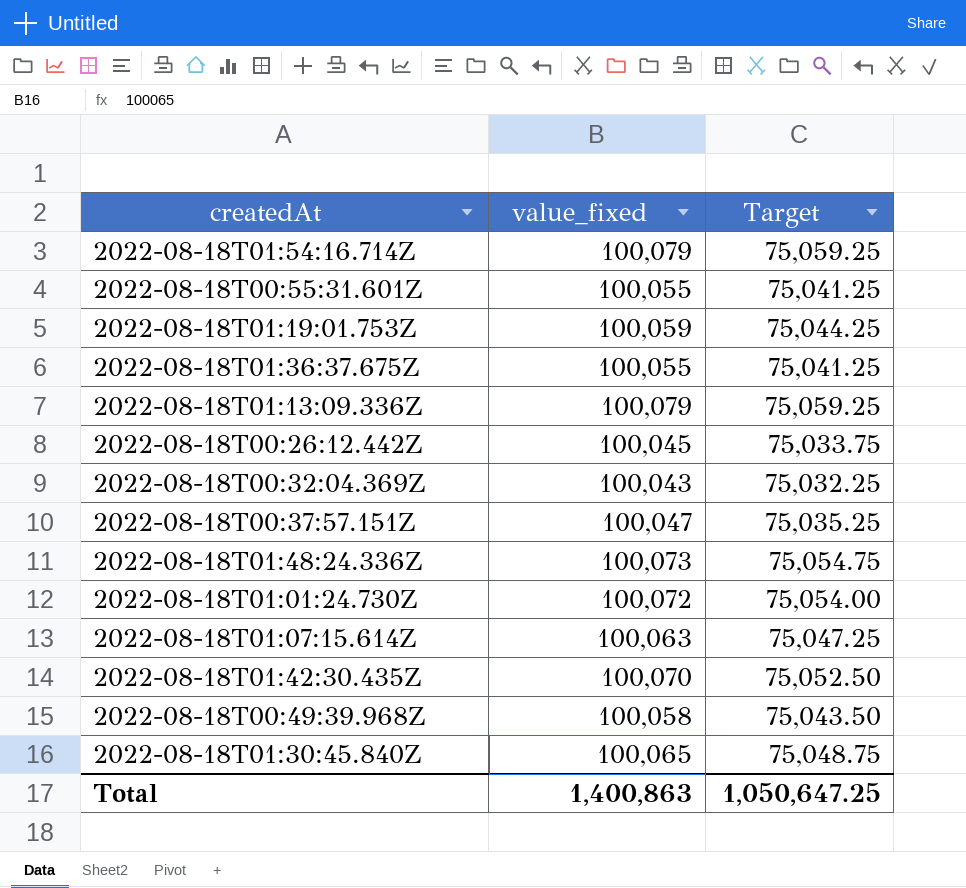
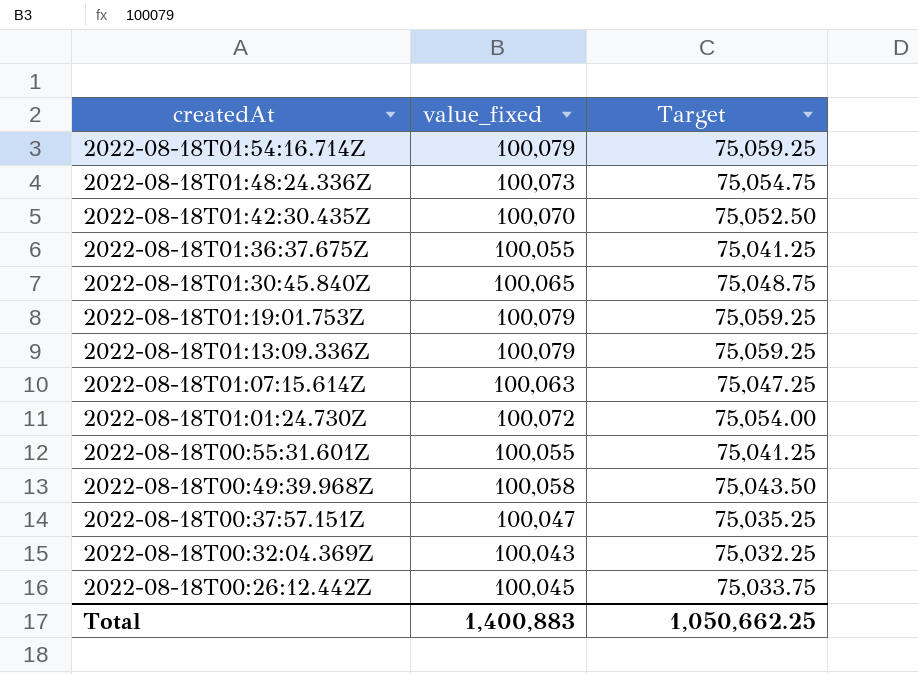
row order: none -> createdAt descending
2022-08-18T01:19:01.753Z | value_fixed: 100,059 -> 100,079
2022-08-18T01:19:01.753Z | Target: 75,044.25 -> 75,059.25
Total | value_fixed: 1,400,863 -> 1,400,883
Total | Target: 1,050,647.25 -> 1,050,662.25

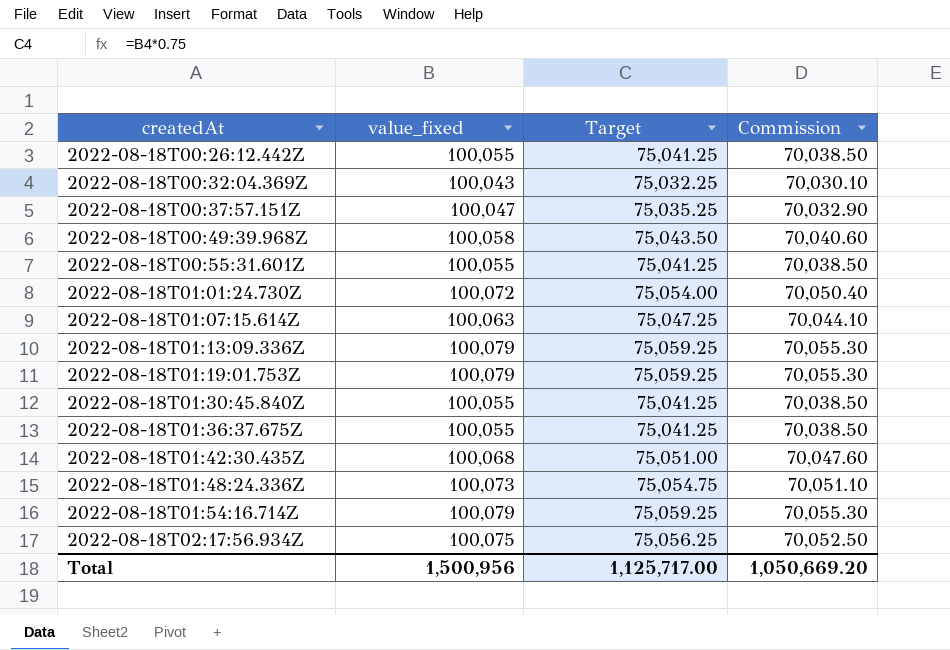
row order: createdAt descending -> createdAt ascending
column Commission | formula: none -> [value_fixed] * 0.7
2022-08-18T00:26:12.442Z | value_fixed: 100,045 -> 100,055
2022-08-18T00:26:12.442Z | Target: 75,033.75 -> 75,041.25
2022-08-18T01:30:45.840Z | value_fixed: 100,065 -> 100,055
2022-08-18T01:30:45.840Z | Target: 75,048.75 -> 75,041.25
2022-08-18T01:42:30.435Z | value_fixed: 100,070 -> 100,068
2022-08-18T01:42:30.435Z | Target: 75,052.50 -> 75,051.00
row 2022-08-18T02:17:56.934Z: none -> 100,075 | 75,056.25 | 70,052.50
Total | value_fixed: 1,400,883 -> 1,500,956
Total | Target: 1,050,662.25 -> 1,125,717.00

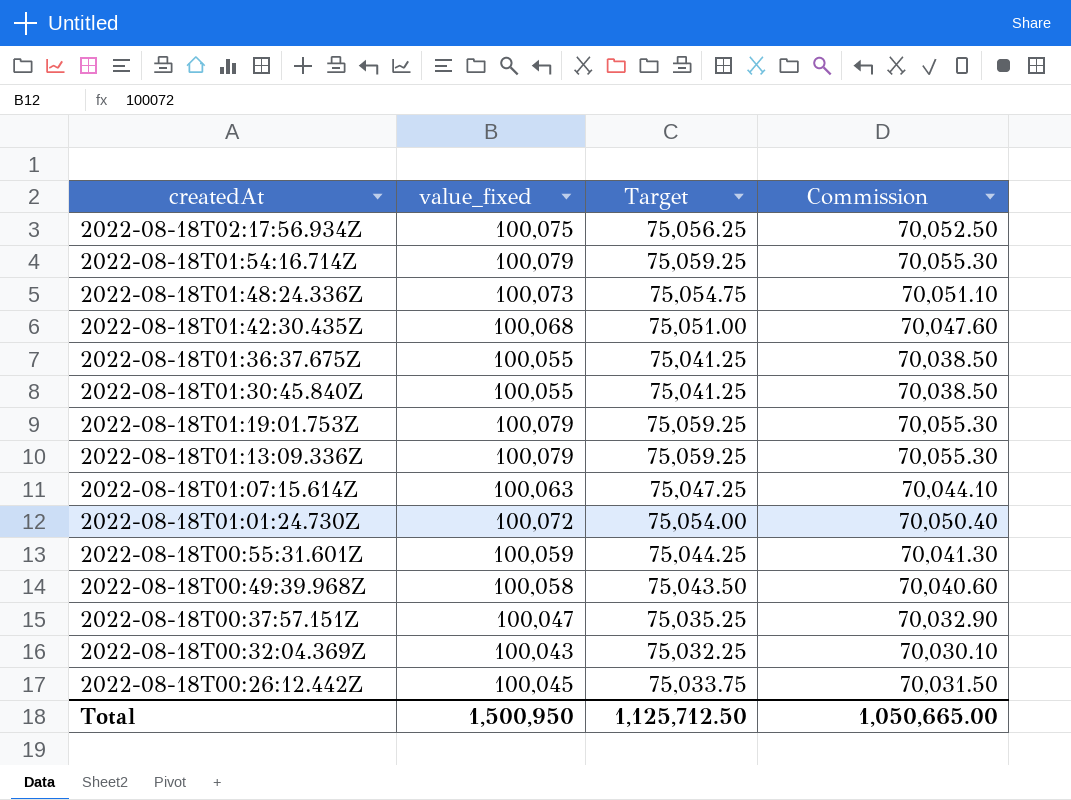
row order: createdAt ascending -> createdAt descending
2022-08-18T00:55:31.601Z | value_fixed: 100,055 -> 100,059
2022-08-18T00:55:31.601Z | Target: 75,041.25 -> 75,044.25
2022-08-18T00:55:31.601Z | Commission: 70,038.50 -> 70,041.30
2022-08-18T00:26:12.442Z | value_fixed: 100,055 -> 100,045
2022-08-18T00:26:12.442Z | Target: 75,041.25 -> 75,033.75
2022-08-18T00:26:12.442Z | Commission: 70,038.50 -> 70,031.50
Total | value_fixed: 1,500,956 -> 1,500,950
Total | Target: 1,125,717.00 -> 1,125,712.50
Total | Commission: 1,050,669.20 -> 1,050,665.00

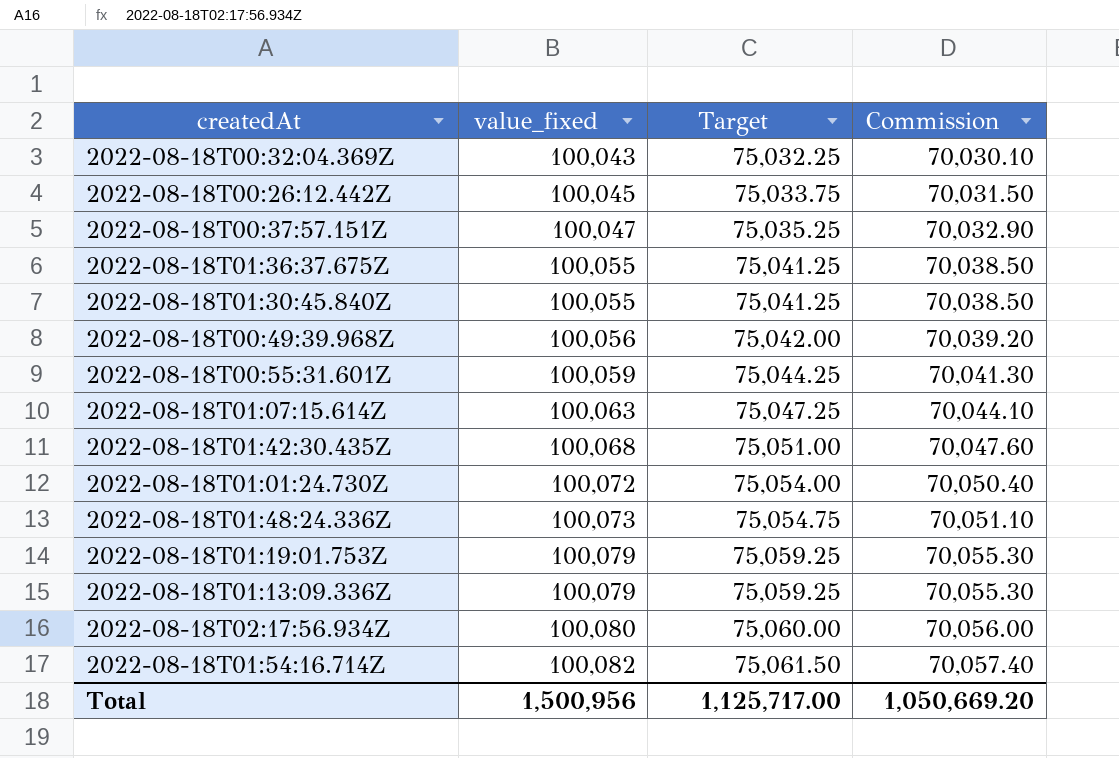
row order: createdAt descending -> value_fixed ascending
2022-08-18T00:49:39.968Z | value_fixed: 100,058 -> 100,056
2022-08-18T00:49:39.968Z | Target: 75,043.50 -> 75,042.00
2022-08-18T00:49:39.968Z | Commission: 70,040.60 -> 70,039.20
2022-08-18T02:17:56.934Z | value_fixed: 100,075 -> 100,080
2022-08-18T02:17:56.934Z | Target: 75,056.25 -> 75,060.00
2022-08-18T02:17:56.934Z | Commission: 70,052.50 -> 70,056.00
2022-08-18T01:54:16.714Z | value_fixed: 100,079 -> 100,082
2022-08-18T01:54:16.714Z | Target: 75,059.25 -> 75,061.50
2022-08-18T01:54:16.714Z | Commission: 70,055.30 -> 70,057.40
Total | value_fixed: 1,500,950 -> 1,500,956
Total | Target: 1,125,712.50 -> 1,125,717.00
Total | Commission: 1,050,665.00 -> 1,050,669.20

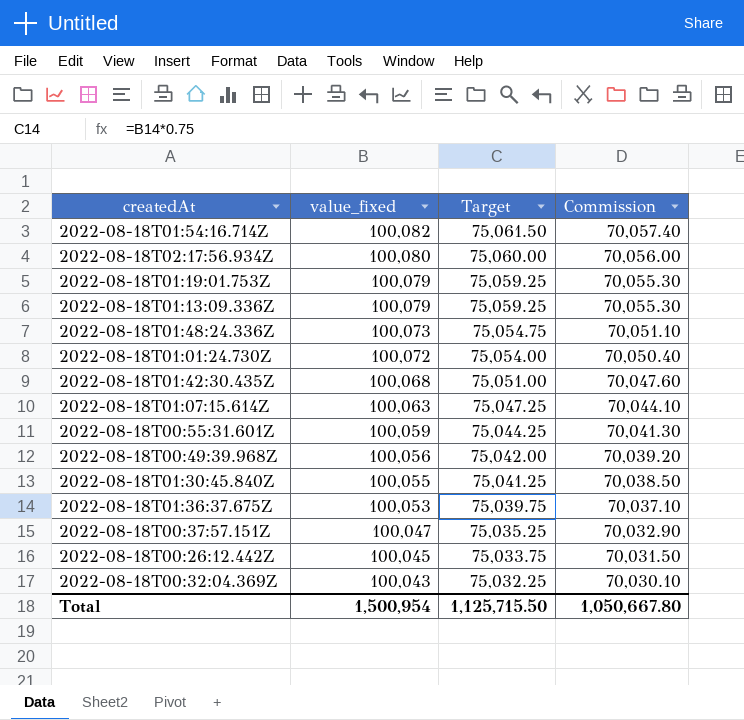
row order: value_fixed ascending -> value_fixed descending
2022-08-18T01:36:37.675Z | value_fixed: 100,055 -> 100,053
2022-08-18T01:36:37.675Z | Target: 75,041.25 -> 75,039.75
2022-08-18T01:36:37.675Z | Commission: 70,038.50 -> 70,037.10
Total | value_fixed: 1,500,956 -> 1,500,954
Total | Target: 1,125,717.00 -> 1,125,715.50
Total | Commission: 1,050,669.20 -> 1,050,667.80

